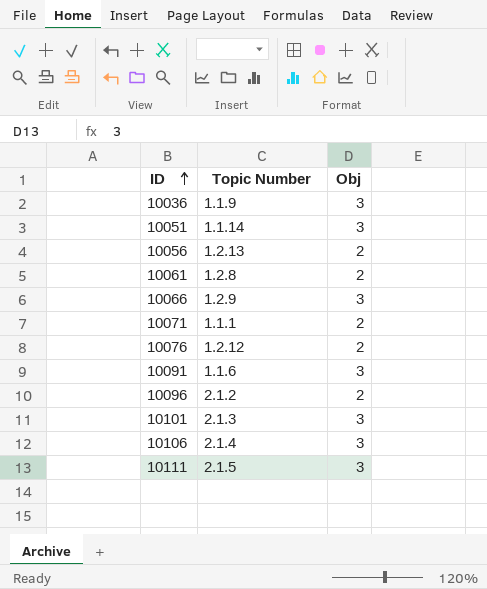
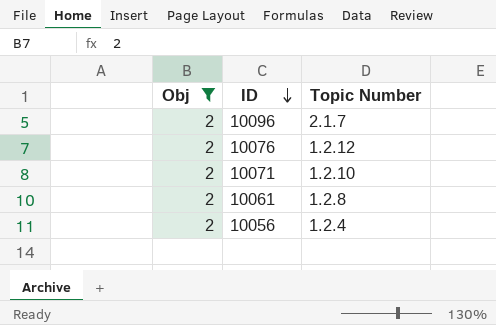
filter: none -> Obj = 2
row order: ID ascending -> ID descending
column Obj | position: 3 -> 1
10096 | Topic Number: 2.1.2 -> 2.1.7
10071 | Topic Number: 1.1.1 -> 1.2.10
10056 | Topic Number: 1.2.13 -> 1.2.4

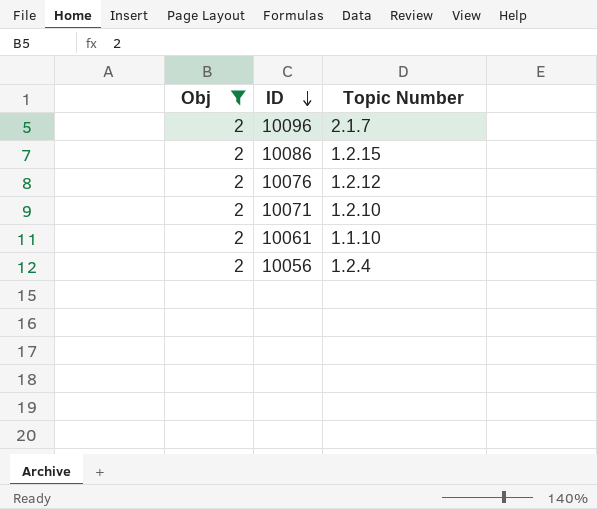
row 10086: none -> 2 | 1.2.15
10061 | Topic Number: 1.2.8 -> 1.1.10

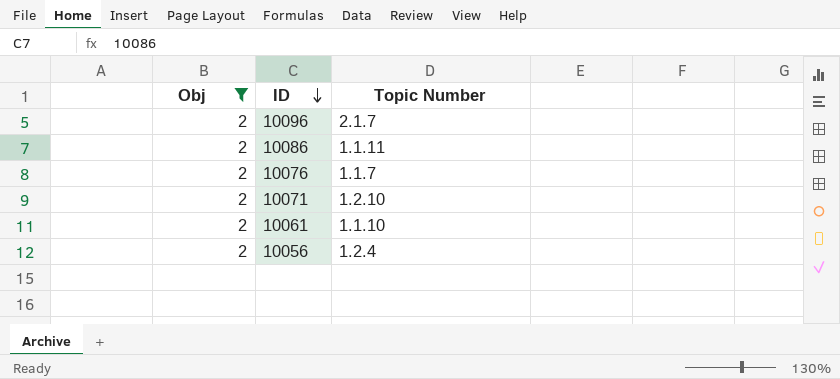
10086 | Topic Number: 1.2.15 -> 1.1.11
10076 | Topic Number: 1.2.12 -> 1.1.7

